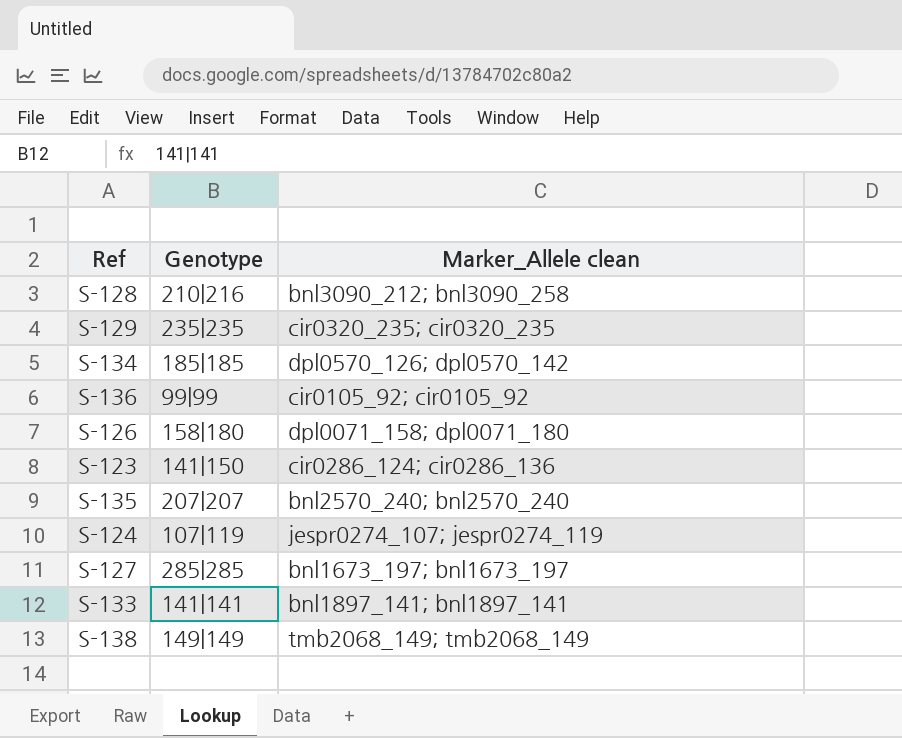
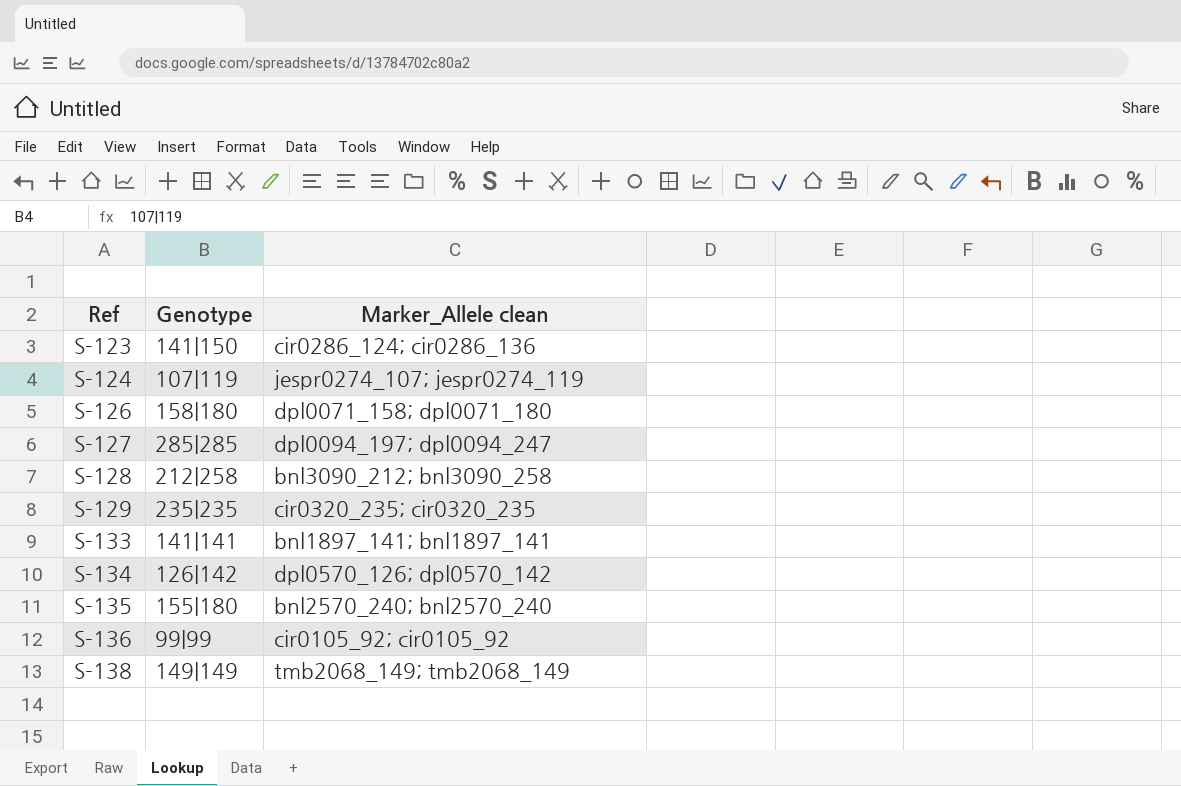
row order: none -> Ref ascending
S-127 | Marker_Allele clean: bnl1673_197; bnl1673_197 -> dpl0094_197; dpl0094_247
S-128 | Genotype: 210|216 -> 212|258
S-134 | Genotype: 185|185 -> 126|142
S-135 | Genotype: 207|207 -> 155|180

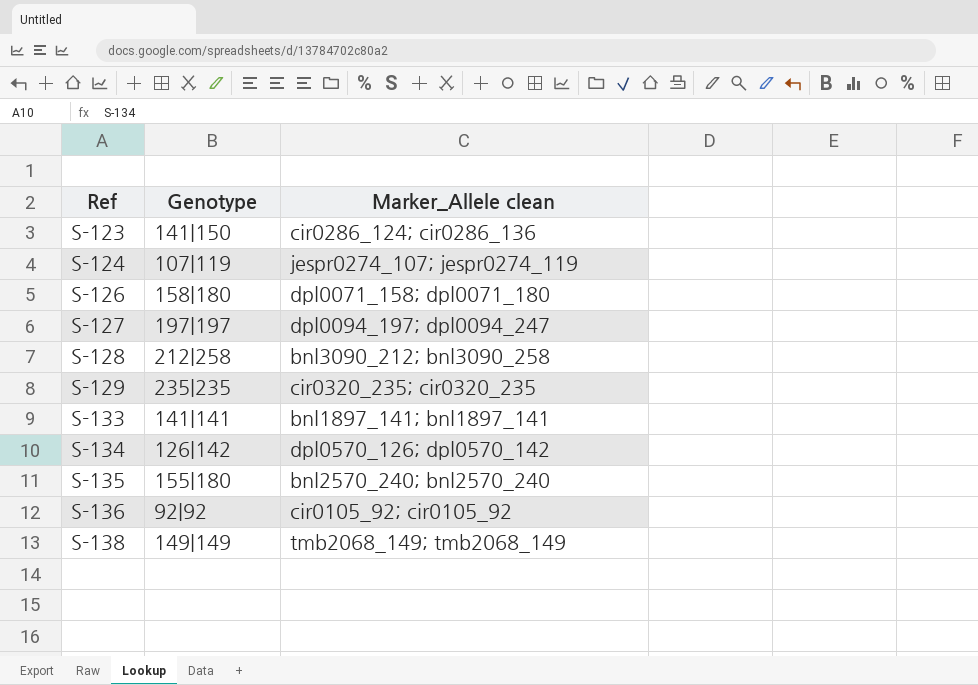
S-127 | Genotype: 285|285 -> 197|197
S-136 | Genotype: 99|99 -> 92|92

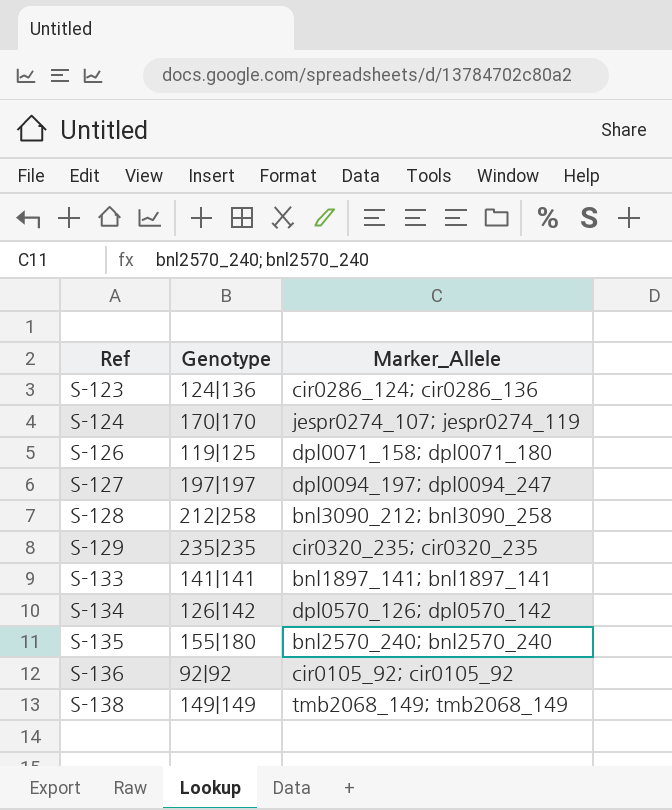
column name: Marker_Allele clean -> Marker_Allele
S-123 | Genotype: 141|150 -> 124|136
S-124 | Genotype: 107|119 -> 170|170
S-126 | Genotype: 158|180 -> 119|125

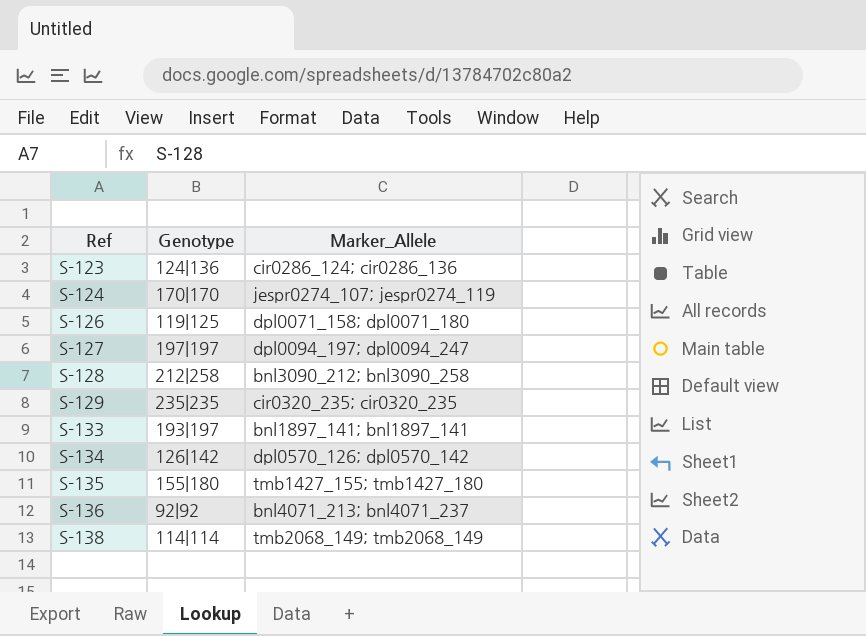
S-133 | Genotype: 141|141 -> 193|197
S-135 | Marker_Allele: bnl2570_240; bnl2570_240 -> tmb1427_155; tmb1427_180
S-136 | Marker_Allele: cir0105_92; cir0105_92 -> bnl4071_213; bnl4071_237
S-138 | Genotype: 149|149 -> 114|114

